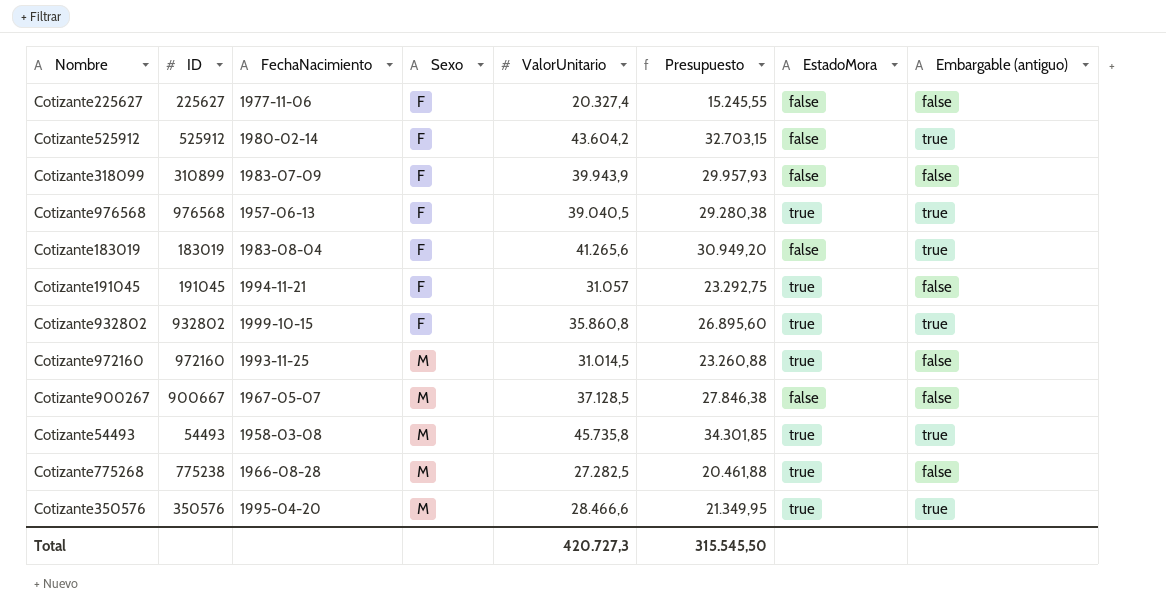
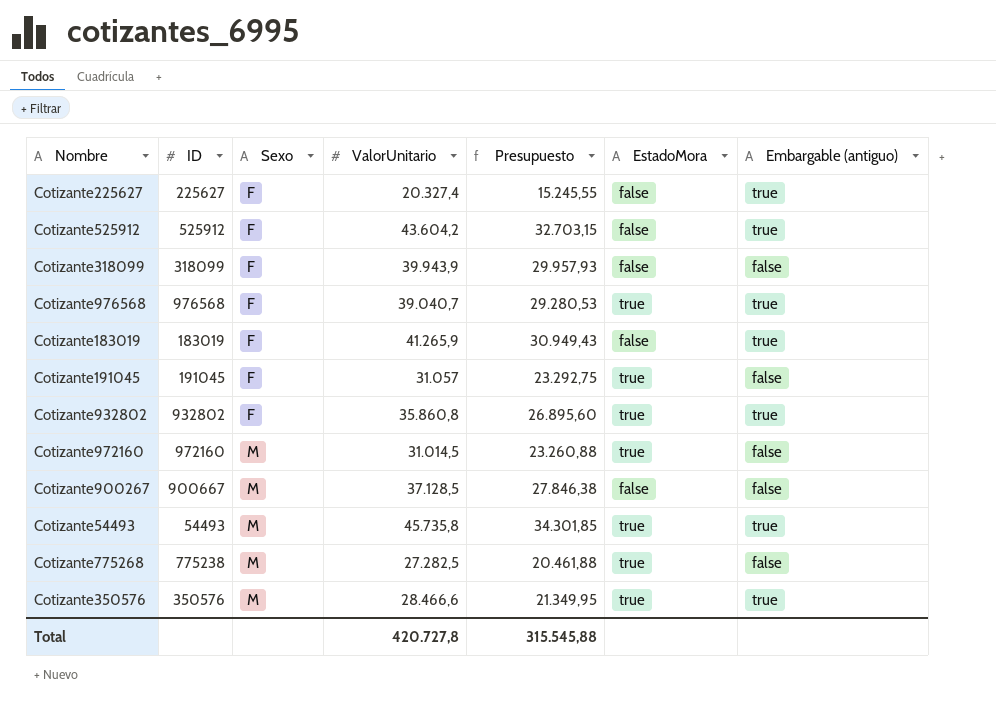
column FechaNacimiento | position: 3 -> none
Cotizante225627 | Embargable (antiguo): false -> true
Cotizante318099 | ID: 310899 -> 318099
Cotizante976568 | ValorUnitario: 39.040,5 -> 39.040,7
Cotizante976568 | Presupuesto: 29.280,38 -> 29.280,53
Cotizante183019 | ValorUnitario: 41.265,6 -> 41.265,9
Cotizante183019 | Presupuesto: 30.949,20 -> 30.949,43
Total | ValorUnitario: 420.727,3 -> 420.727,8
Total | Presupuesto: 315.545,50 -> 315.545,88

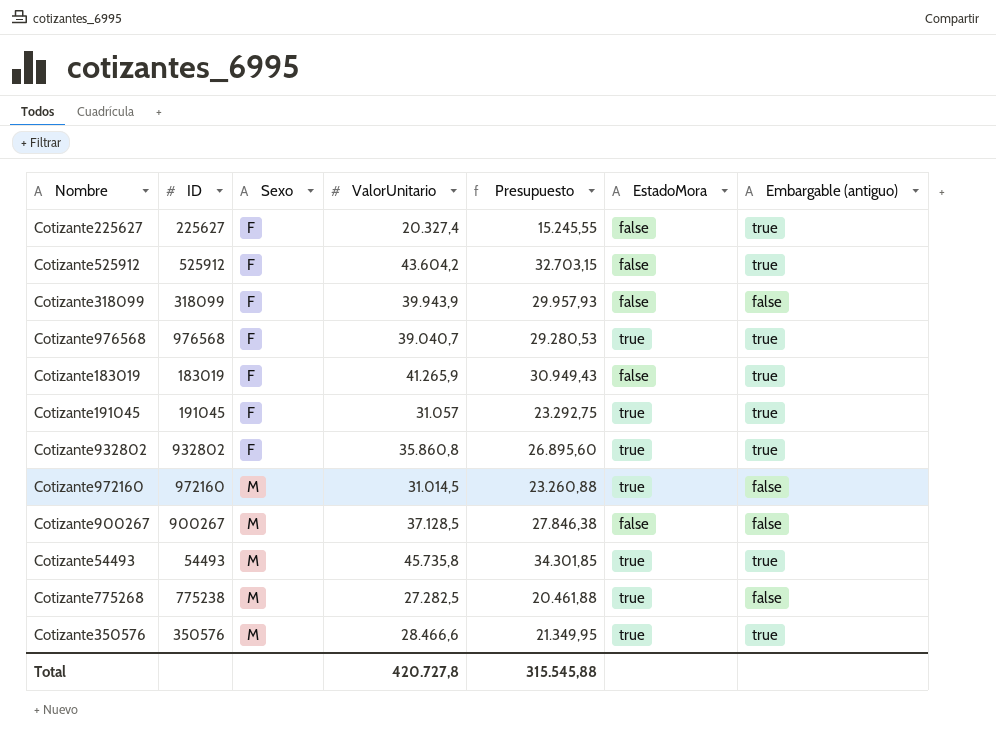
Cotizante191045 | Embargable (antiguo): false -> true
Cotizante900267 | ID: 900667 -> 900267

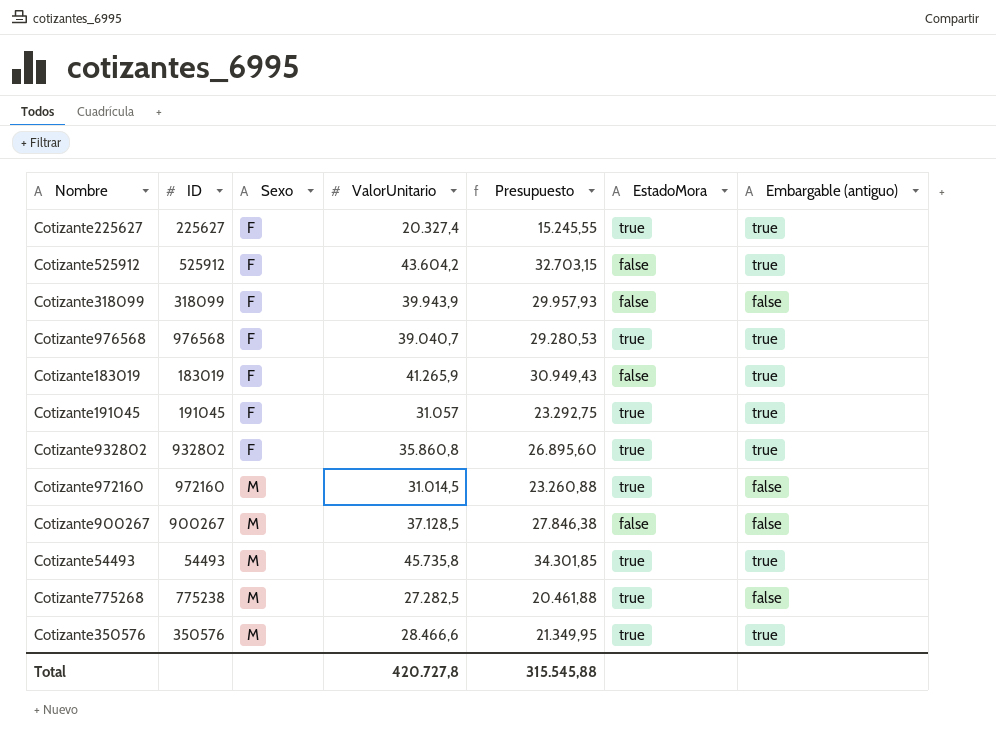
Cotizante225627 | EstadoMora: false -> true

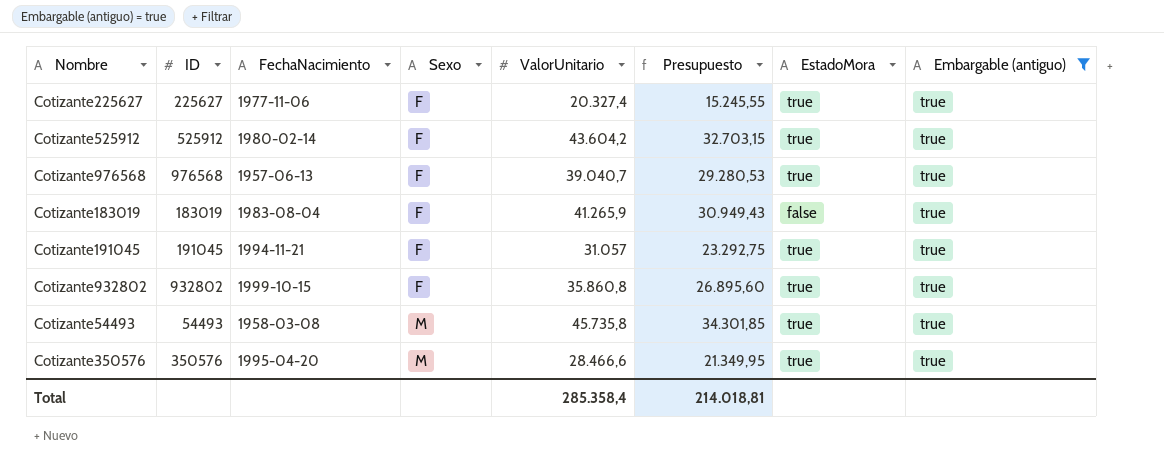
filter: none -> Embargable (antiguo) = true
column FechaNacimiento | position: none -> 3
Cotizante525912 | EstadoMora: false -> true
Total | ValorUnitario: 420.727,8 -> 285.358,4
Total | Presupuesto: 315.545,88 -> 214.018,81

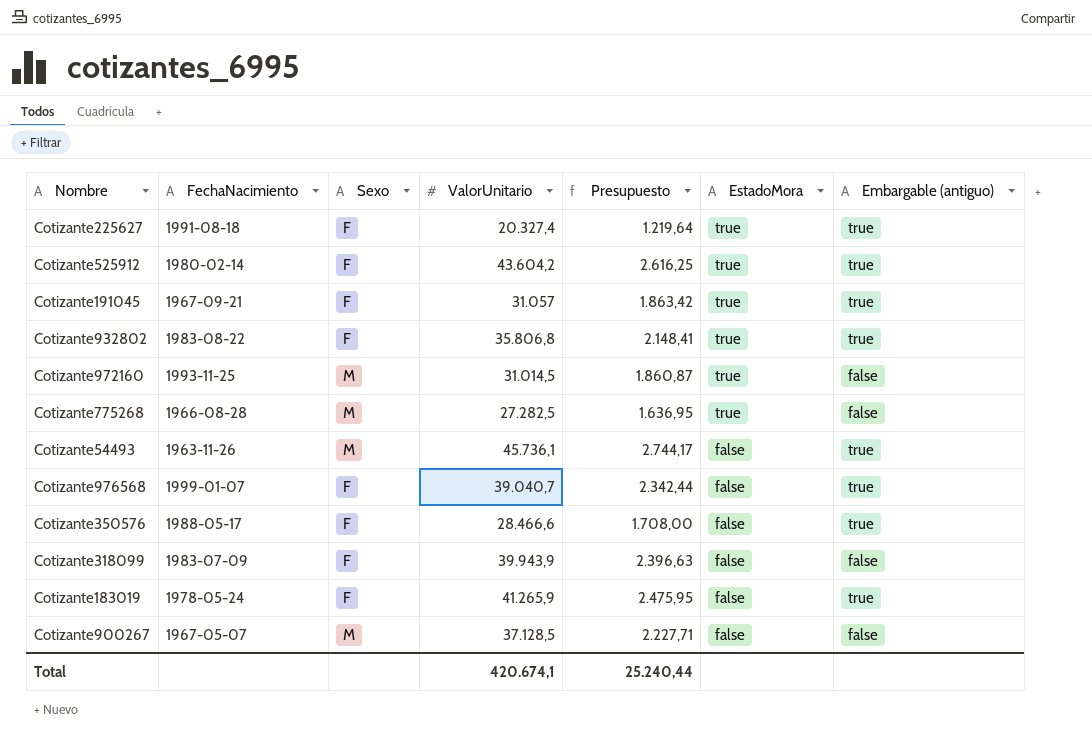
filter: Embargable (antiguo) = true -> none
row order: Sexo ascending -> EstadoMora descending
column ID | position: 2 -> none
column Presupuesto | formula: [ValorUnitario] * 0,75 -> [ValorUnitario] * 0,06
Cotizante225627 | FechaNacimiento: 1977-11-06 -> 1991-08-18
Cotizante191045 | FechaNacimiento: 1994-11-21 -> 1967-09-21
Cotizante932802 | FechaNacimiento: 1999-10-15 -> 1983-08-22
Cotizante932802 | ValorUnitario: 35.860,8 -> 35.806,8
Cotizante54493 | FechaNacimiento: 1958-03-08 -> 1963-11-26
Cotizante54493 | ValorUnitario: 45.735,8 -> 45.736,1
Cotizante54493 | EstadoMora: true -> false
Cotizante976568 | FechaNacimiento: 1957-06-13 -> 1999-01-07
Cotizante976568 | EstadoMora: true -> false
Cotizante350576 | FechaNacimiento: 1995-04-20 -> 1988-05-17
Cotizante350576 | Sexo: M -> F
Cotizante350576 | EstadoMora: true -> false
Cotizante183019 | FechaNacimiento: 1983-08-04 -> 1978-05-24
Total | ValorUnitario: 285.358,4 -> 420.674,1
Total | Presupuesto: 214.018,81 -> 25.240,44

